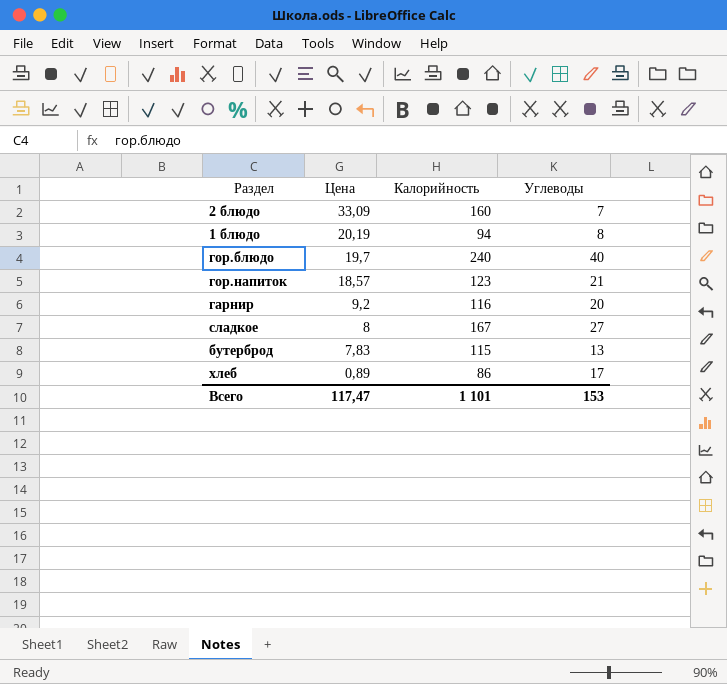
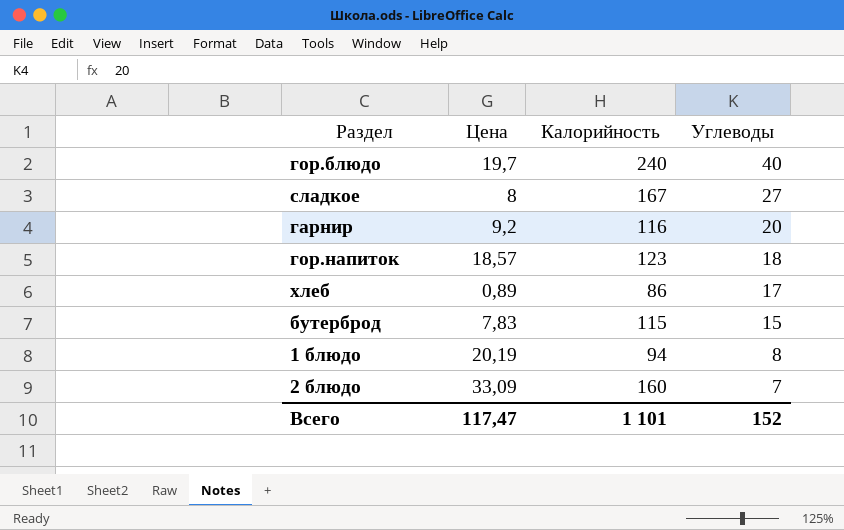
row order: Цена descending -> Углеводы descending
гор.напиток | Углеводы: 21 -> 18
бутерброд | Углеводы: 13 -> 15
Всего | Углеводы: 153 -> 152

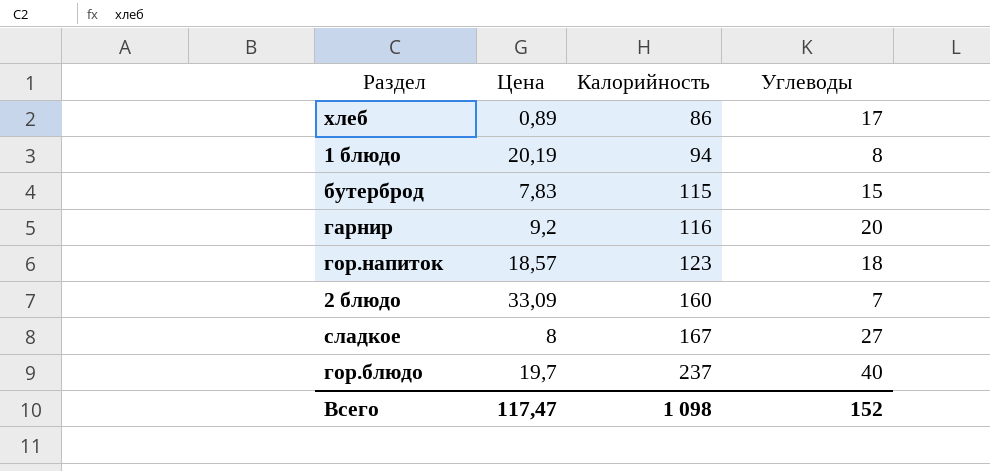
row order: Углеводы descending -> Калорийность ascending
гор.блюдо | Калорийность: 240 -> 237
Всего | Калорийность: 1 101 -> 1 098

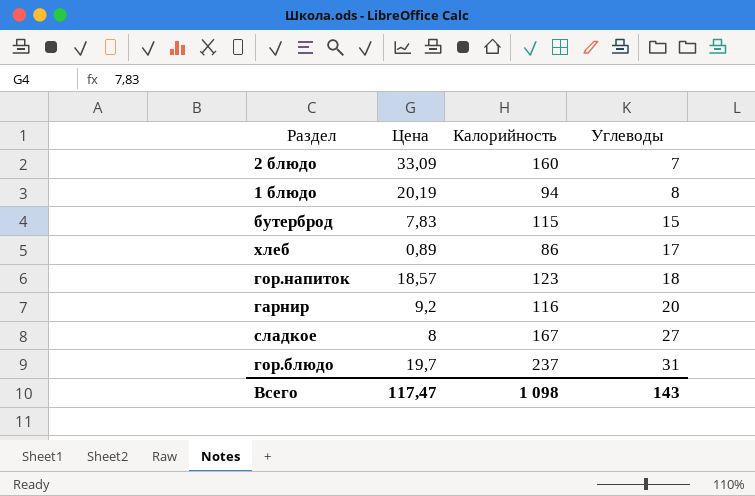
row order: Калорийность ascending -> Углеводы ascending
гор.блюдо | Углеводы: 40 -> 31
Всего | Углеводы: 152 -> 143

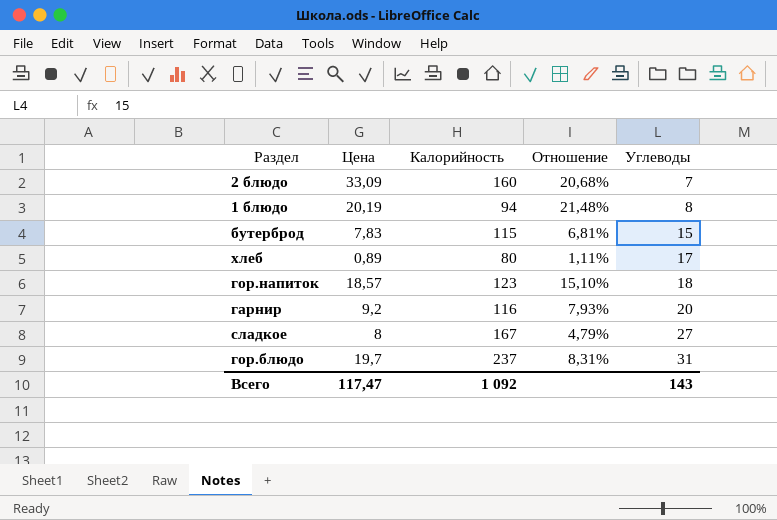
column Отношение | formula: none -> [Цена] / [Калорийность]
хлеб | Калорийность: 86 -> 80
Всего | Калорийность: 1 098 -> 1 092

